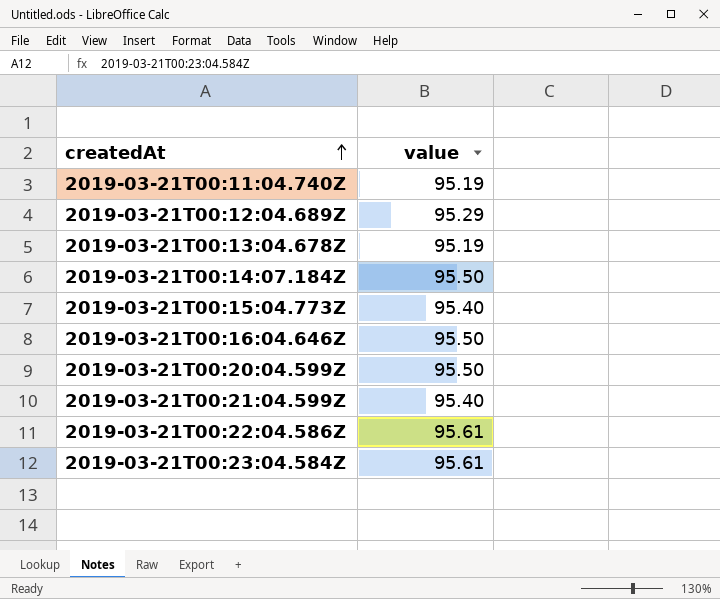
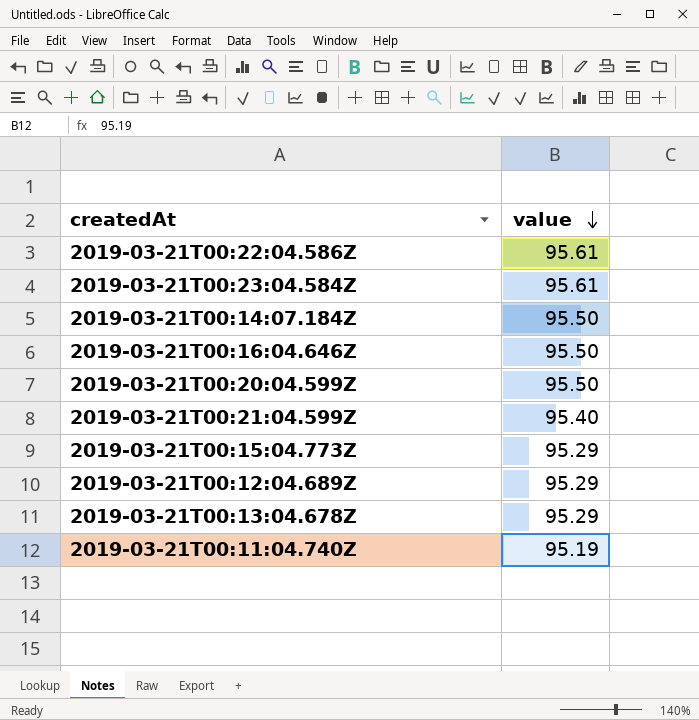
row order: createdAt ascending -> value descending
2019-03-21T00:15:04.773Z | value: 95.40 -> 95.29
2019-03-21T00:13:04.678Z | value: 95.19 -> 95.29

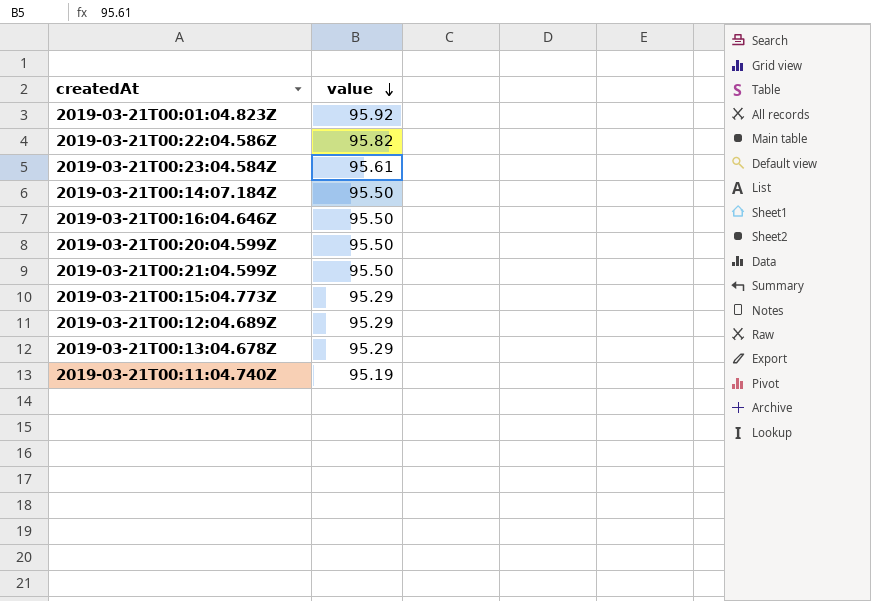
row 2019-03-21T00:01:04.823Z: none -> 95.92
2019-03-21T00:22:04.586Z | value: 95.61 -> 95.82
2019-03-21T00:21:04.599Z | value: 95.40 -> 95.50

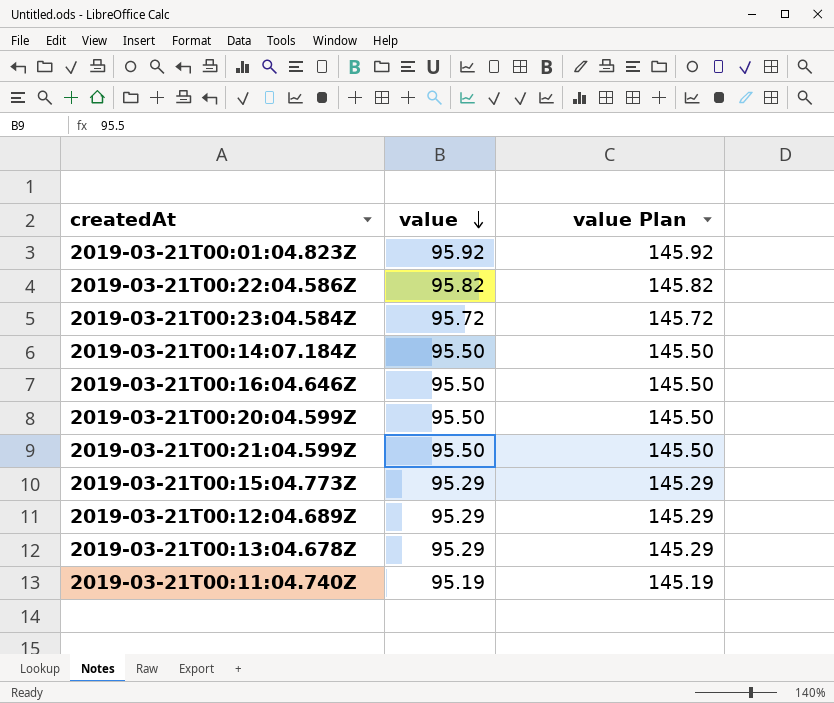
column value Plan | formula: none -> [value] + 50
2019-03-21T00:23:04.584Z | value: 95.61 -> 95.72

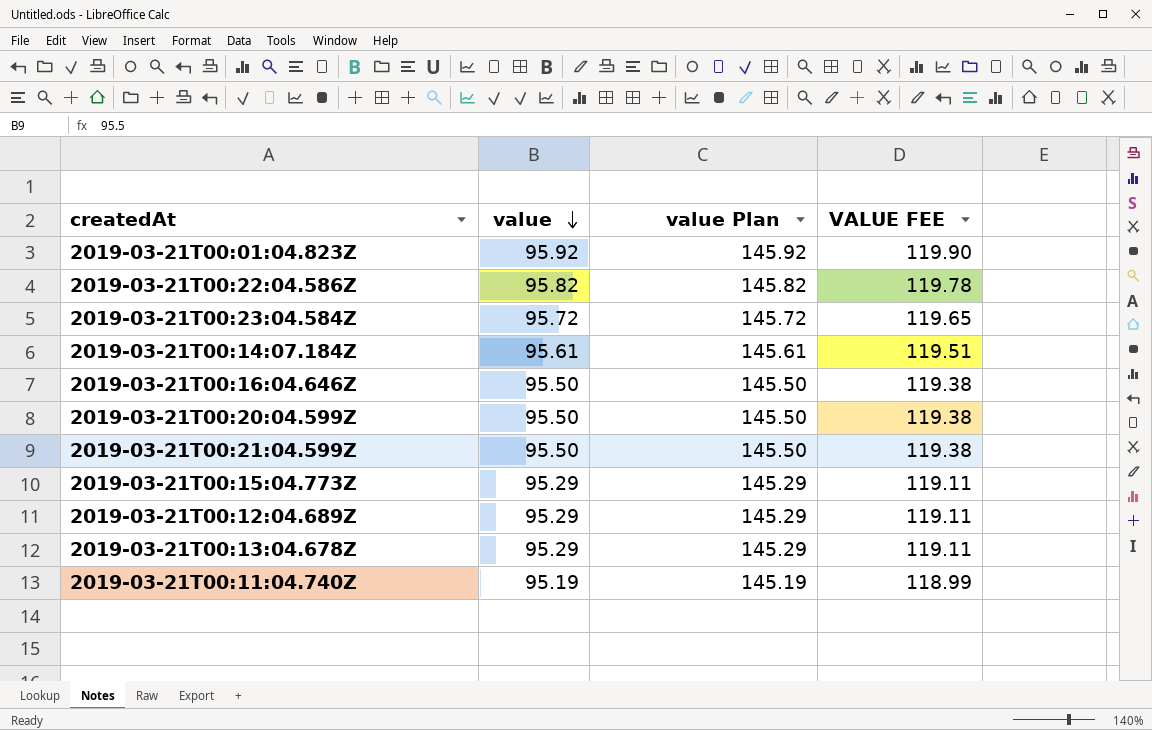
column VALUE FEE | formula: none -> [value] * 1.25
2019-03-21T00:14:07.184Z | value: 95.50 -> 95.61
2019-03-21T00:14:07.184Z | value Plan: 145.50 -> 145.61

